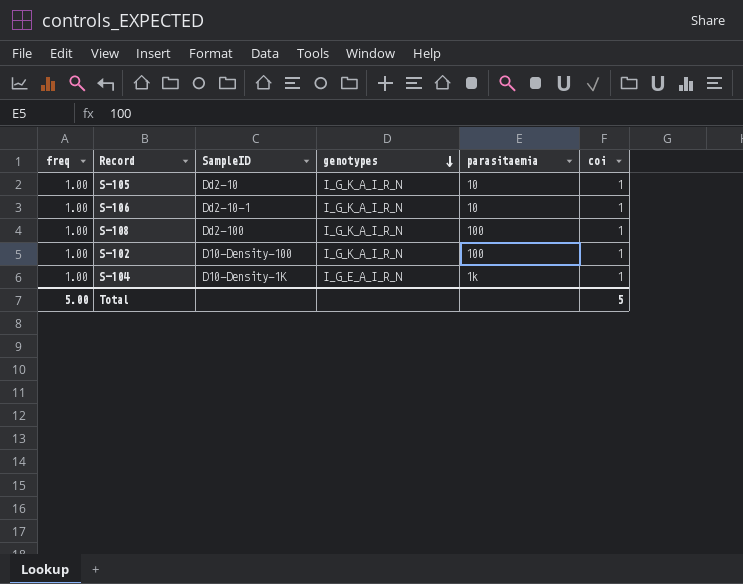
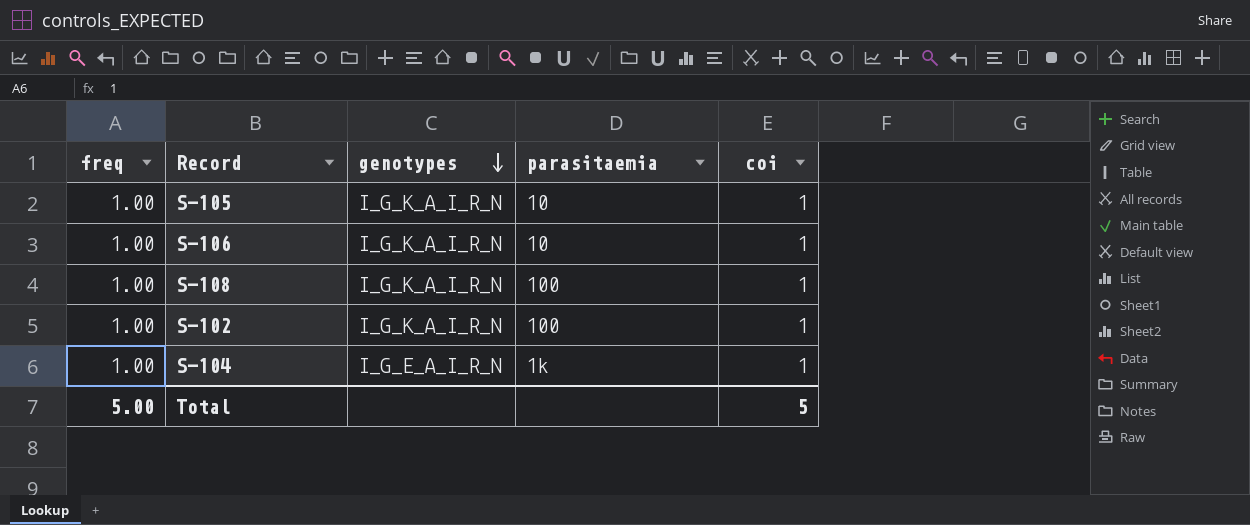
column SampleID | position: 3 -> none

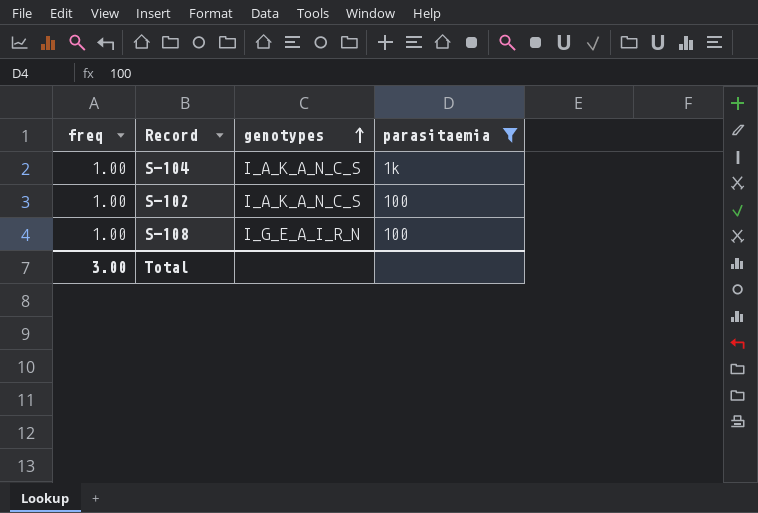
filter: none -> parasitaemia != 10
row order: genotypes descending -> genotypes ascending
column coi | position: 5 -> none
S-104 | genotypes: I_G_E_A_I_R_N -> I_A_K_A_N_C_S
S-102 | genotypes: I_G_K_A_I_R_N -> I_A_K_A_N_C_S
S-108 | genotypes: I_G_K_A_I_R_N -> I_G_E_A_I_R_N
Total | freq: 5.00 -> 3.00

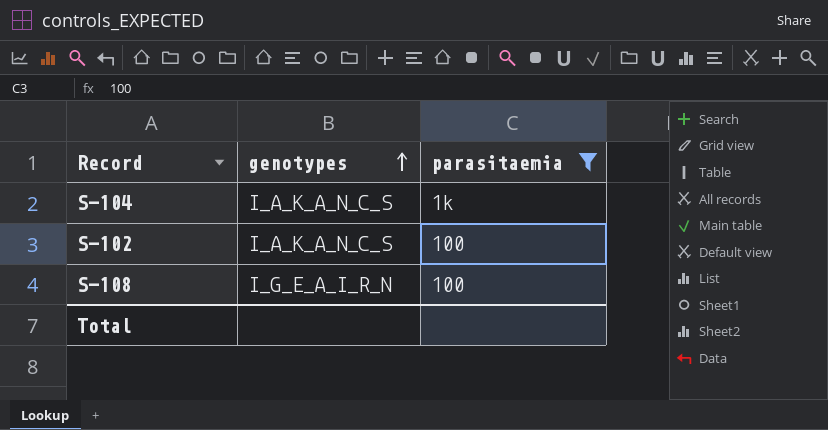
column freq | position: 1 -> none

